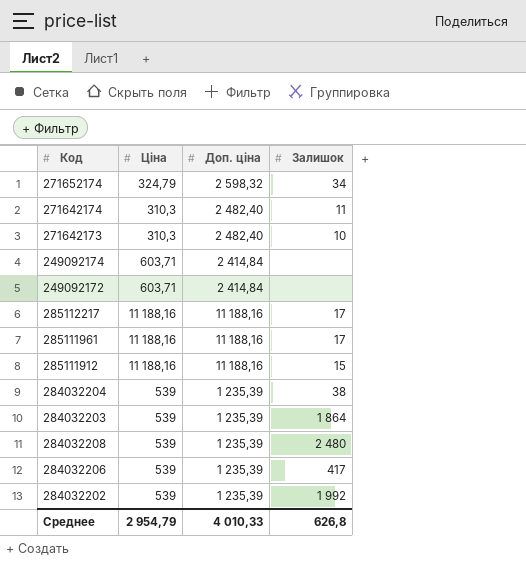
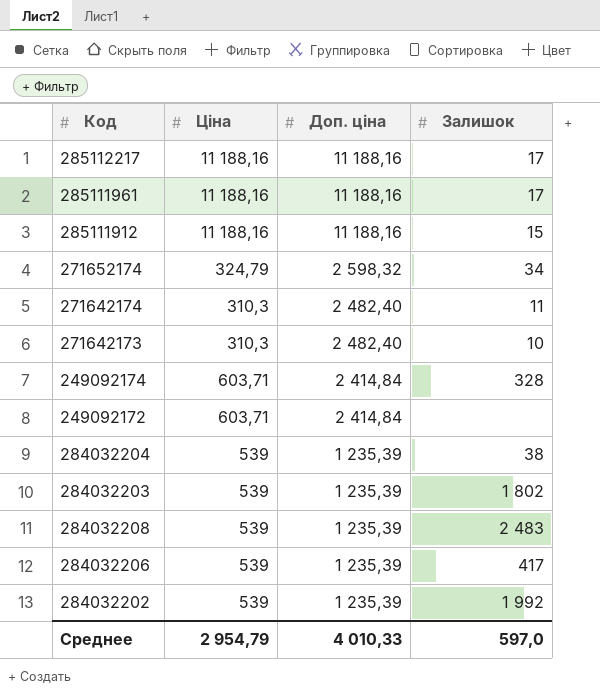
row order: none -> Доп. ціна descending
249092174 | Залишок: none -> 328
284032203 | Залишок: 1 864 -> 1 802
284032208 | Залишок: 2 480 -> 2 483
Среднее | Залишок: 626,8 -> 597,0

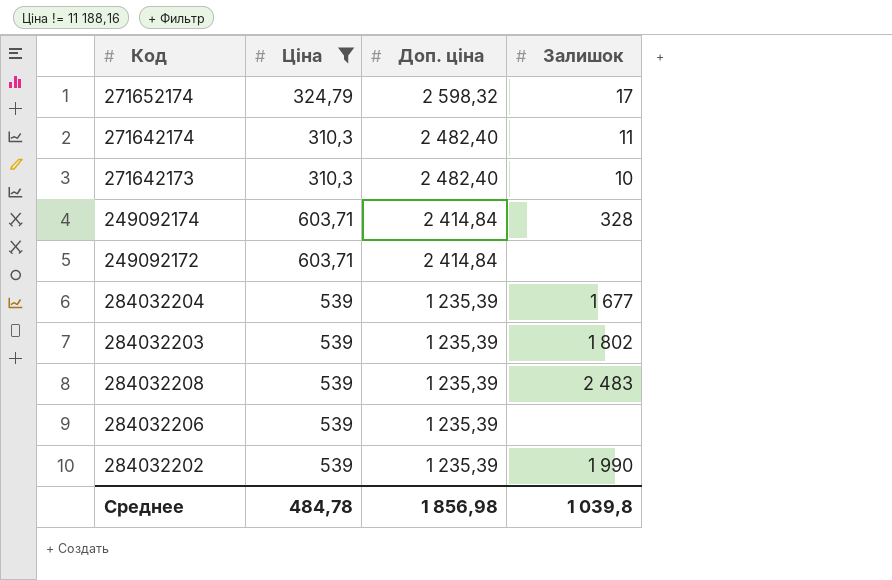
filter: none -> Ціна != 11 188,16
271652174 | Залишок: 34 -> 17
284032204 | Залишок: 38 -> 1 677
284032206 | Залишок: 417 -> none
284032202 | Залишок: 1 992 -> 1 990
Среднее | Ціна: 2 954,79 -> 484,78
Среднее | Доп. ціна: 4 010,33 -> 1 856,98
Среднее | Залишок: 597,0 -> 1 039,8

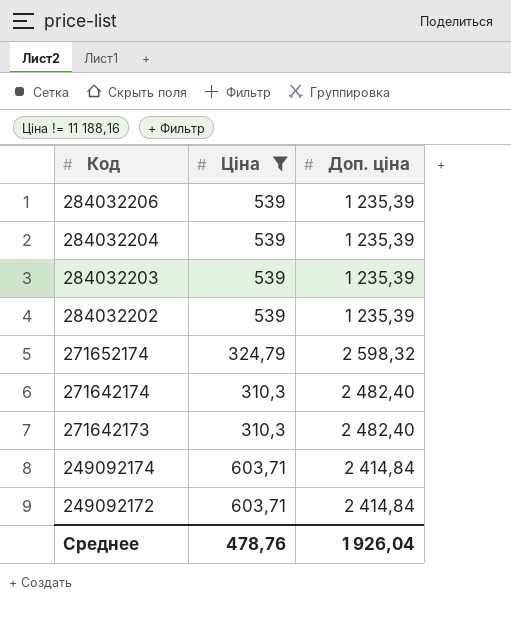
row order: Доп. ціна descending -> Код descending
column Залишок | position: 4 -> none
row 284032208: 539 | 1 235,39 | 2 483 -> none
Среднее | Ціна: 484,78 -> 478,76
Среднее | Доп. ціна: 1 856,98 -> 1 926,04

